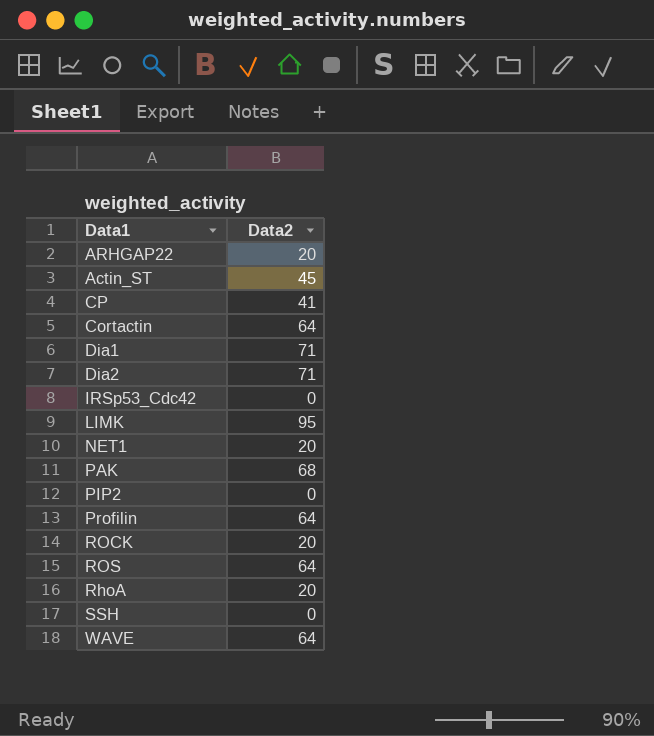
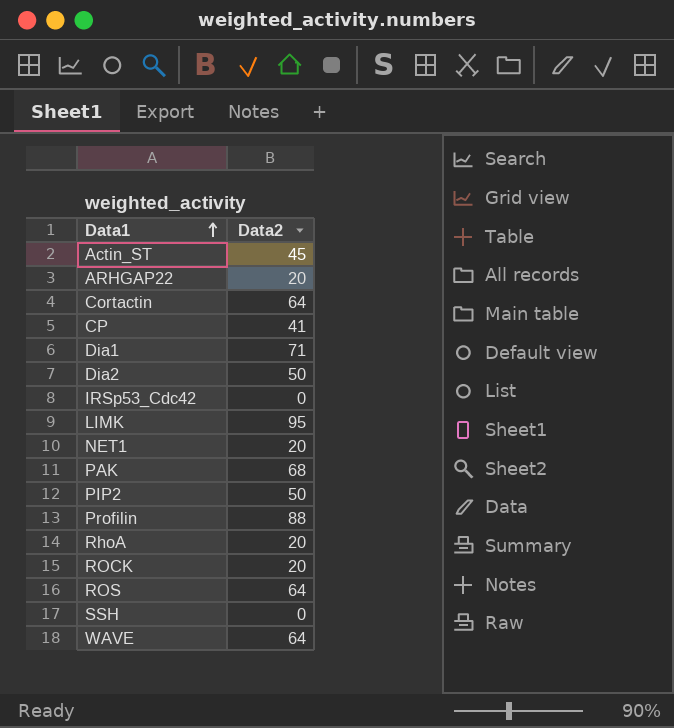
row order: none -> Data1 ascending
Dia2 | Data2: 71 -> 50
PIP2 | Data2: 0 -> 50
Profilin | Data2: 64 -> 88

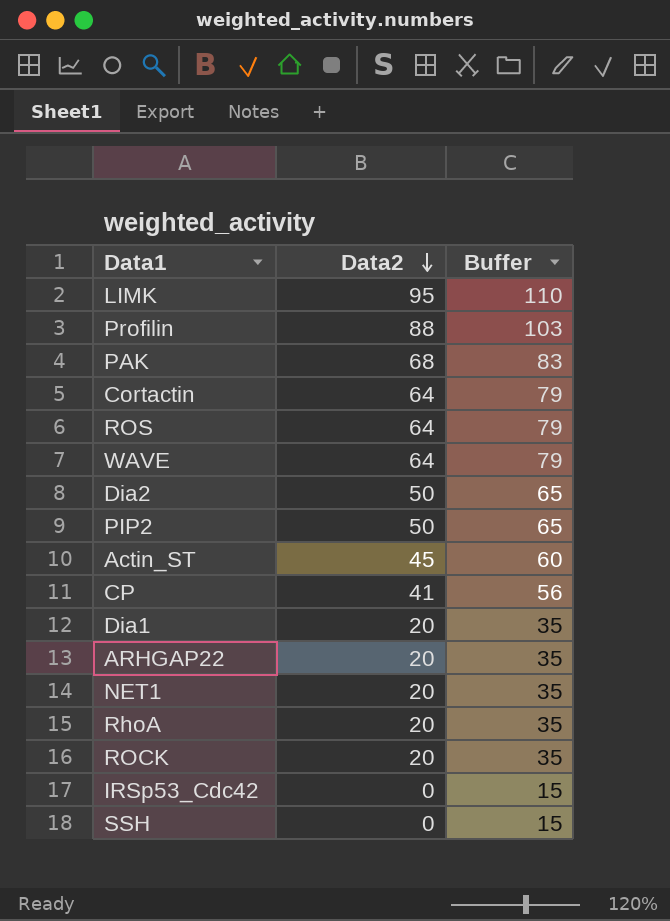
row order: Data1 ascending -> Data2 descending
column Buffer | formula: none -> [Data2] + 15
Dia1 | Data2: 71 -> 20

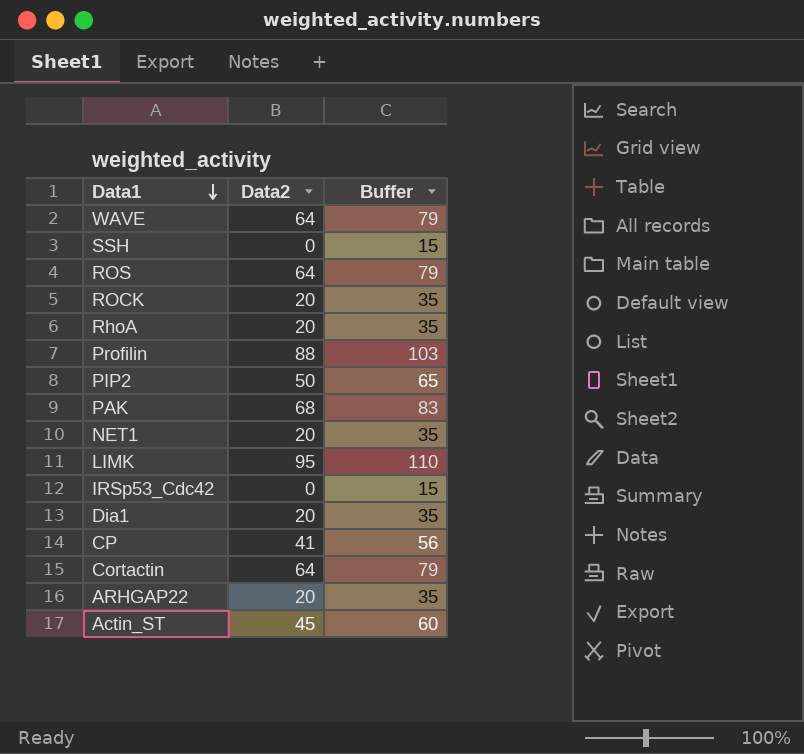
row order: Data2 descending -> Data1 descending
row Dia2: 50 | 65 -> none

